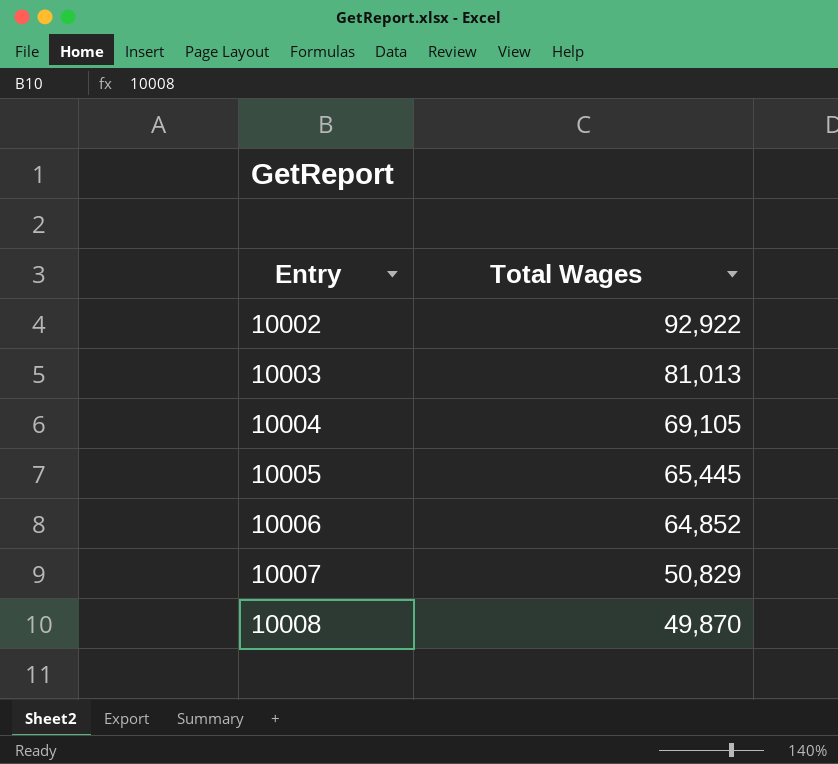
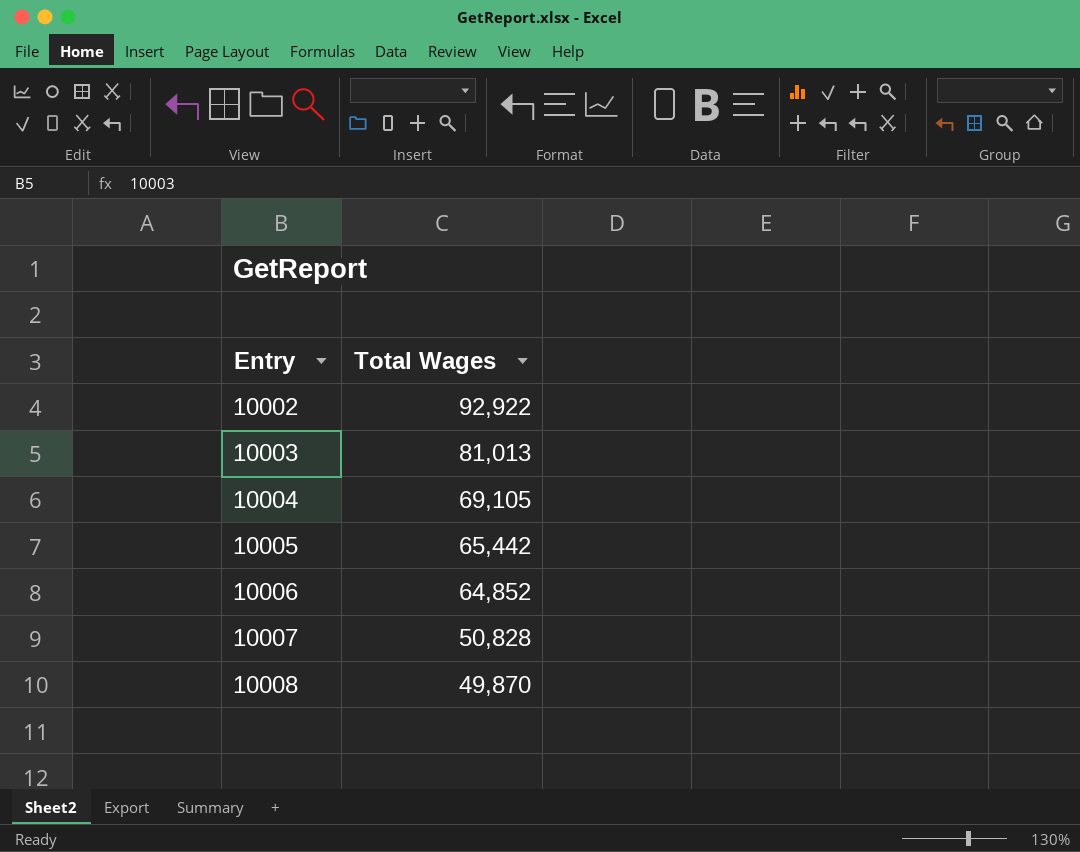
10005 | Total Wages: 65,445 -> 65,442
10007 | Total Wages: 50,829 -> 50,828

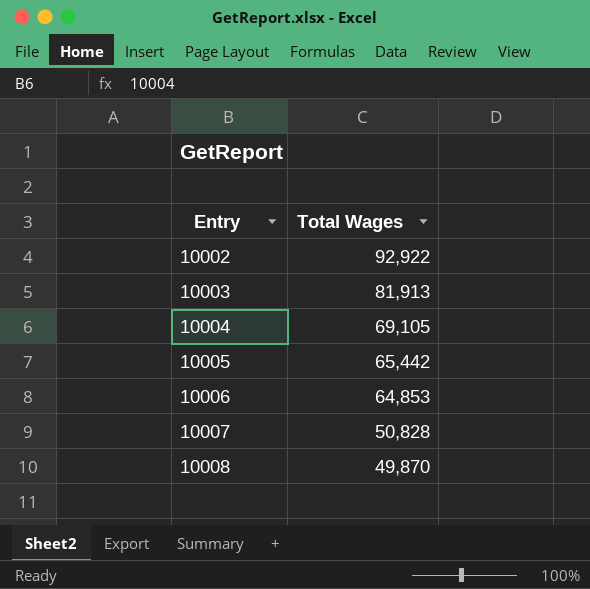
10003 | Total Wages: 81,013 -> 81,913
10006 | Total Wages: 64,852 -> 64,853

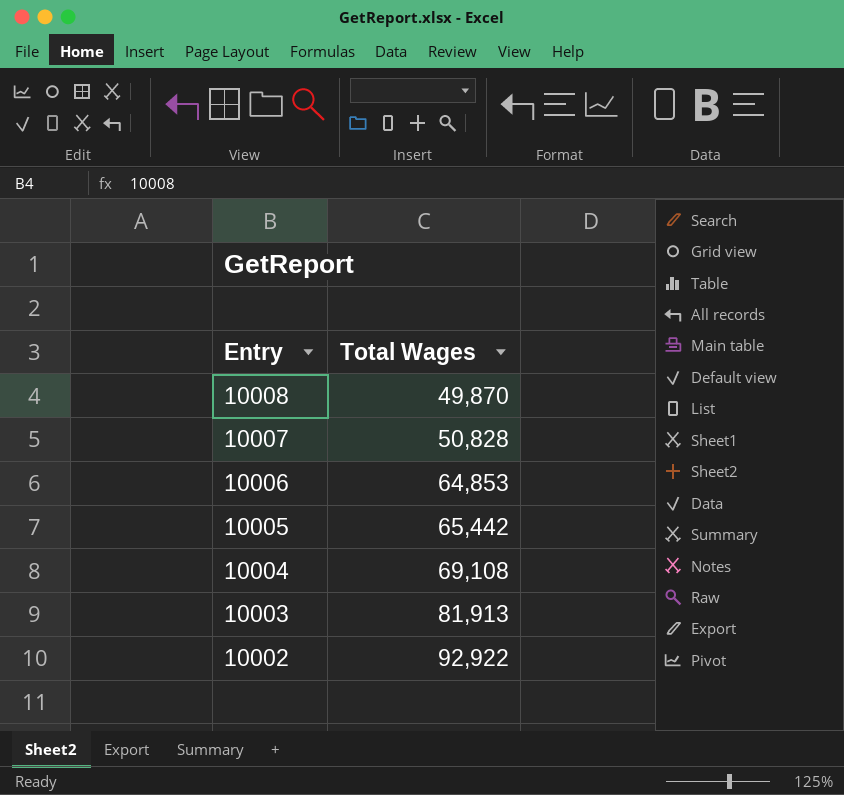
row order: Entry ascending -> Entry descending
10004 | Total Wages: 69,105 -> 69,108

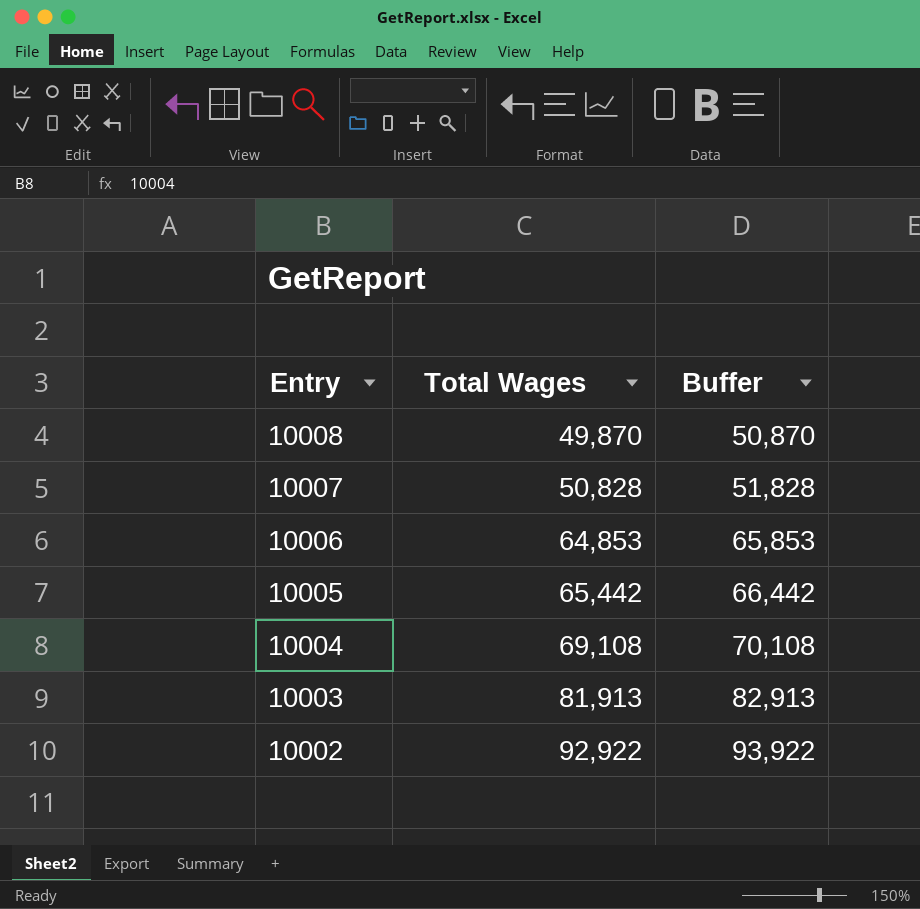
column Buffer | formula: none -> [Total Wages] + 1000

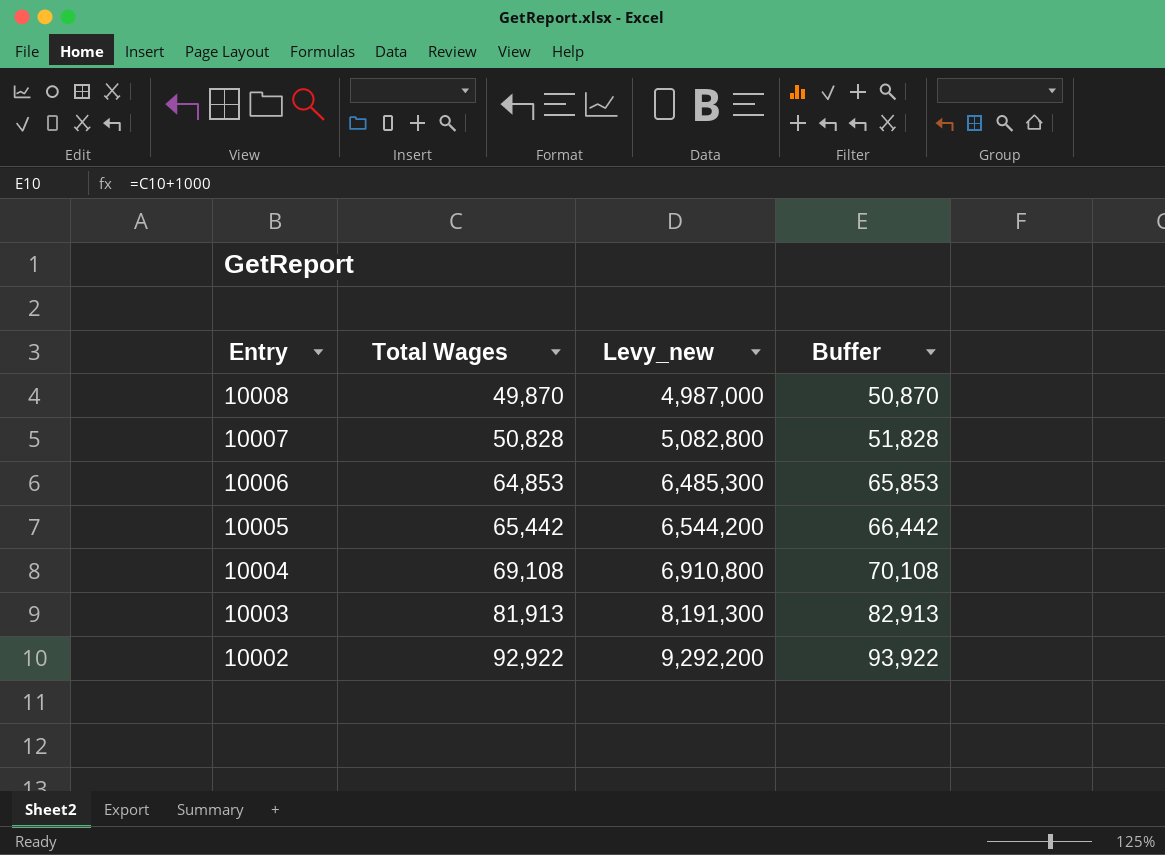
column Levy_new | formula: none -> [Total Wages] * 100

